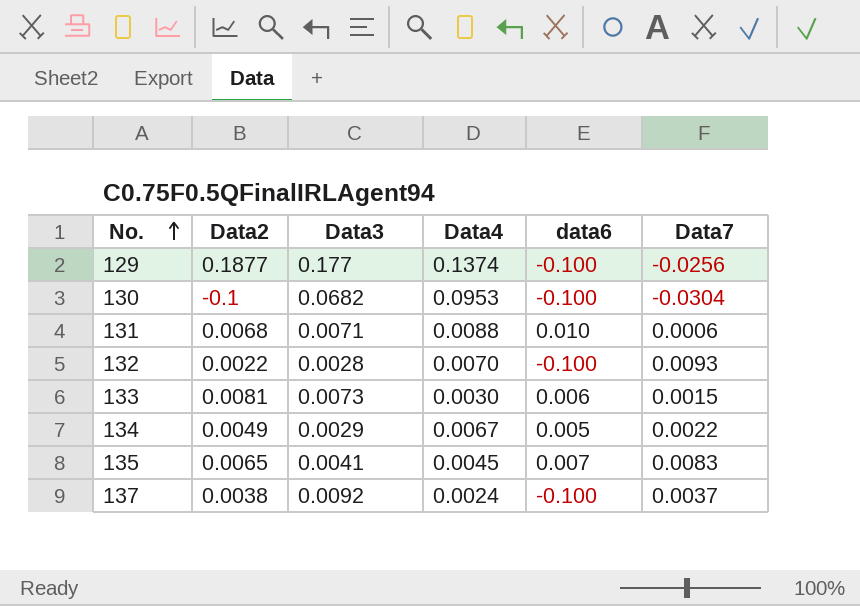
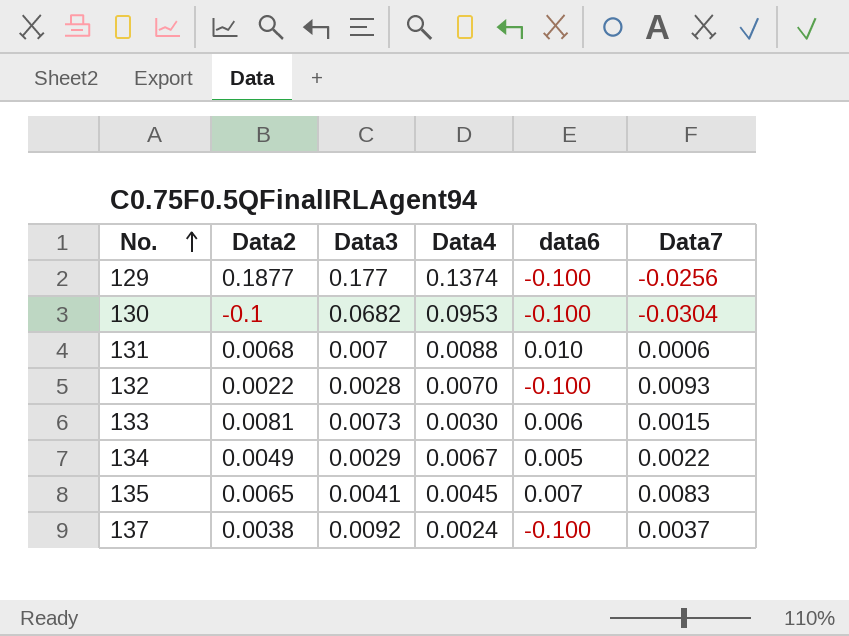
131 | Data3: 0.0071 -> 0.007

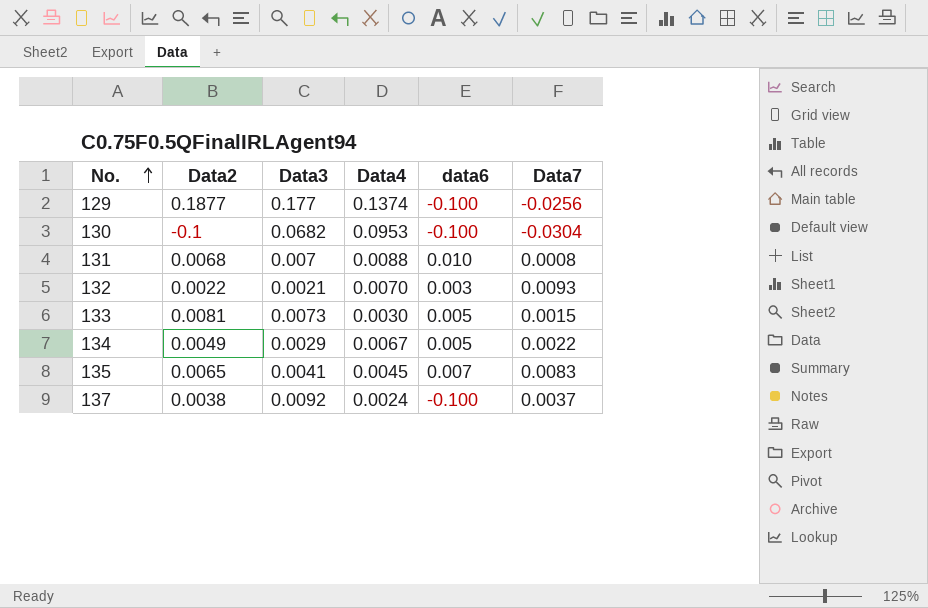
131 | Data7: 0.0006 -> 0.0008
132 | Data3: 0.0028 -> 0.0021
132 | data6: -0.100 -> 0.003
133 | data6: 0.006 -> 0.005

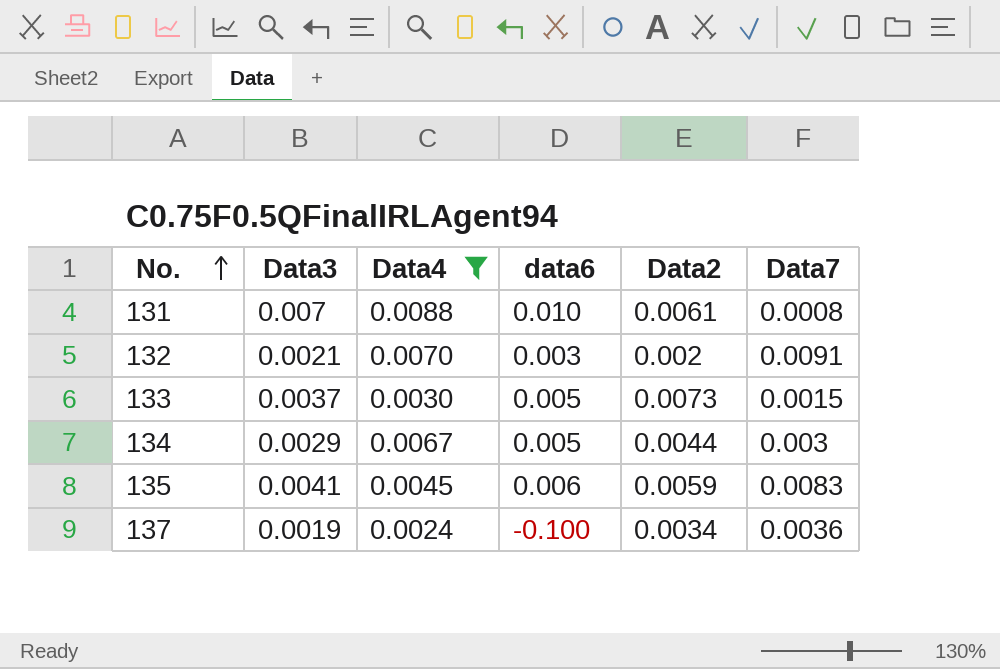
filter: none -> Data4 <= 0.0088
column Data2 | position: 2 -> 5
131 | Data2: 0.0068 -> 0.0061
132 | Data2: 0.0022 -> 0.002
132 | Data7: 0.0093 -> 0.0091
133 | Data3: 0.0073 -> 0.0037
133 | Data2: 0.0081 -> 0.0073
134 | Data2: 0.0049 -> 0.0044
134 | Data7: 0.0022 -> 0.003
135 | data6: 0.007 -> 0.006
135 | Data2: 0.0065 -> 0.0059
137 | Data3: 0.0092 -> 0.0019
137 | Data2: 0.0038 -> 0.0034
137 | Data7: 0.0037 -> 0.0036

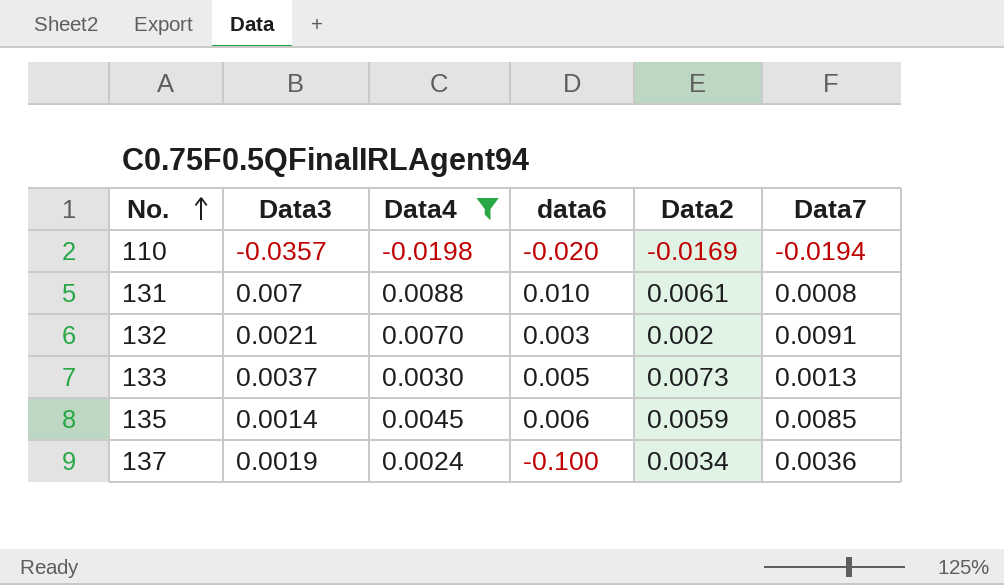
row 134: 0.0029 | 0.0067 | 0.005 | 0.0044 | 0.003 -> none
row 110: none -> -0.0357 | -0.0198 | -0.020 | -0.0169 | -0.0194
133 | Data7: 0.0015 -> 0.0013
135 | Data3: 0.0041 -> 0.0014
135 | Data7: 0.0083 -> 0.0085

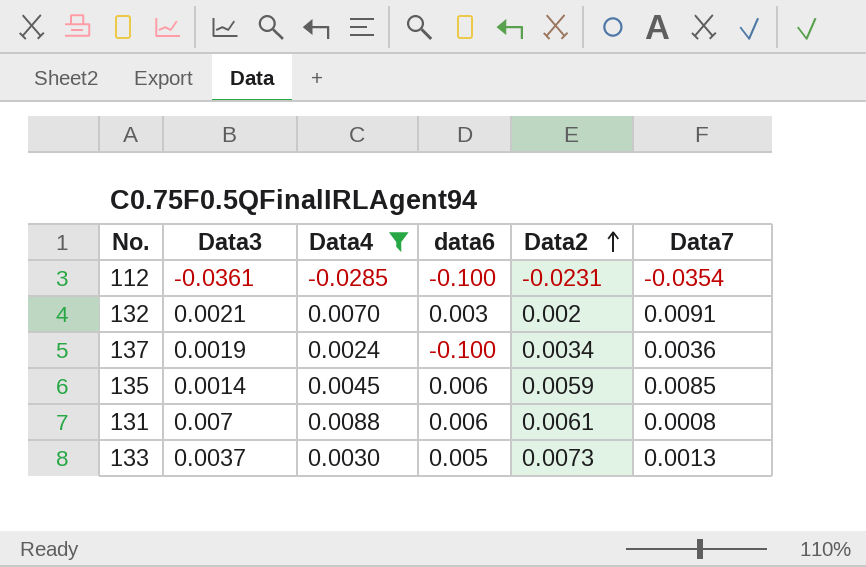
row order: No. ascending -> Data2 ascending
row 110: -0.0357 | -0.0198 | -0.020 | -0.0169 | -0.0194 -> none
row 112: none -> -0.0361 | -0.0285 | -0.100 | -0.0231 | -0.0354
131 | data6: 0.010 -> 0.006

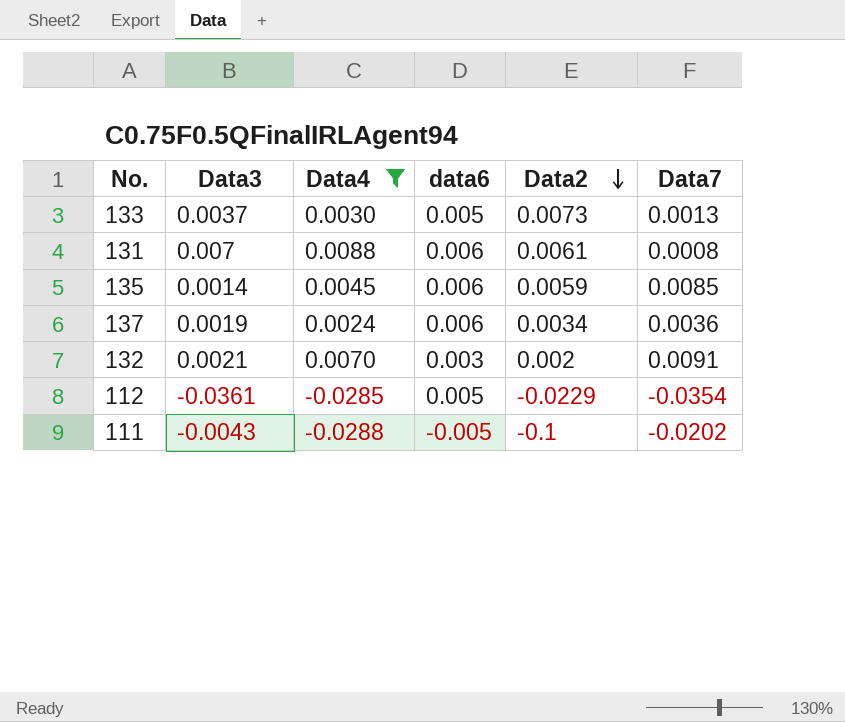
row order: Data2 ascending -> Data2 descending
137 | data6: -0.100 -> 0.006
112 | data6: -0.100 -> 0.005
112 | Data2: -0.0231 -> -0.0229
row 111: none -> -0.0043 | -0.0288 | -0.005 | -0.1 | -0.0202

